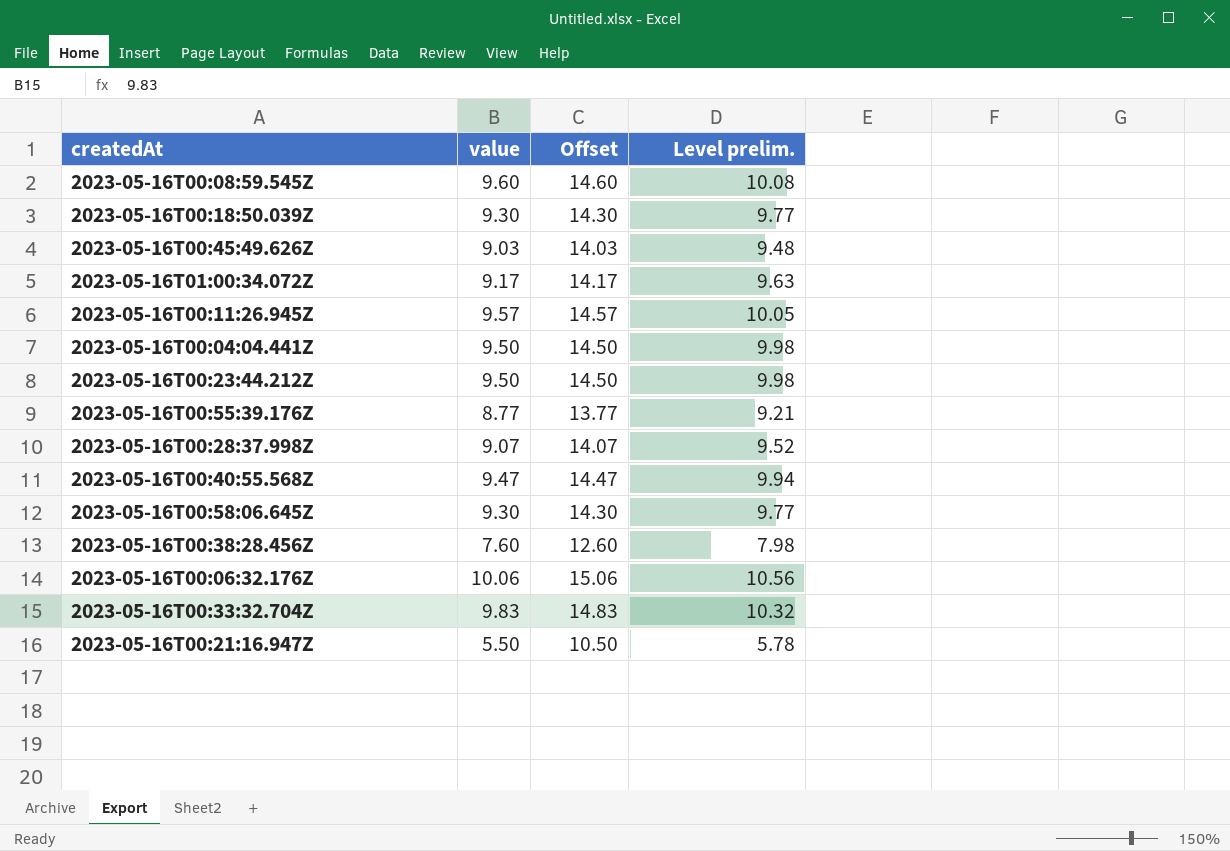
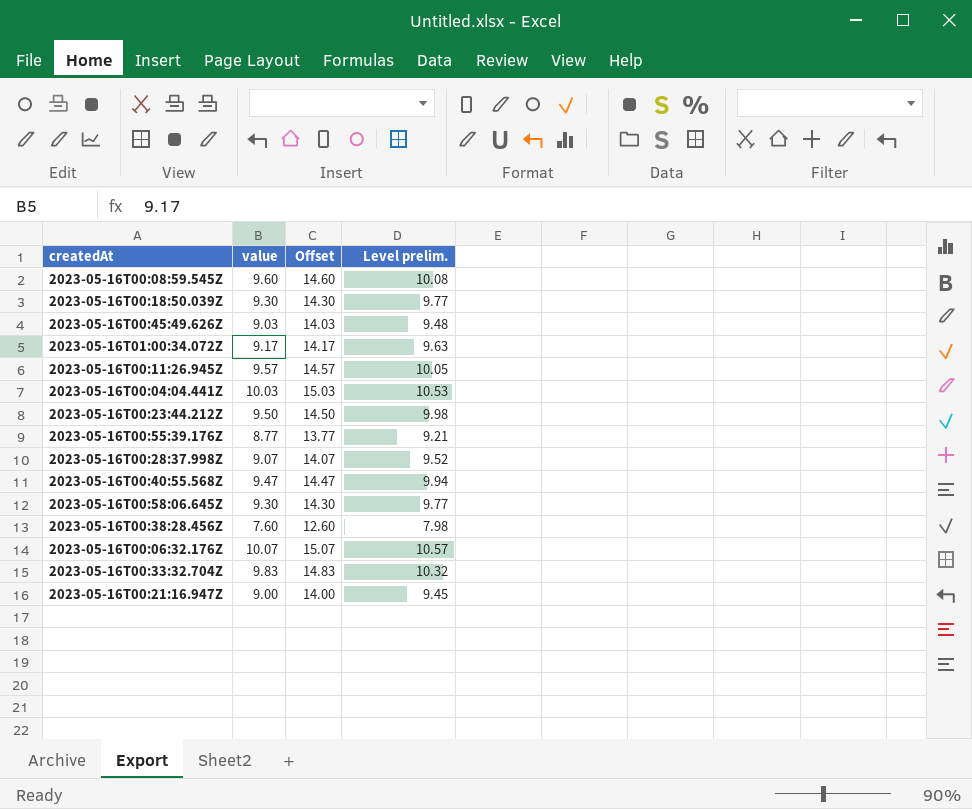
2023-05-16T00:04:04.441Z | value: 9.50 -> 10.03
2023-05-16T00:04:04.441Z | Offset: 14.50 -> 15.03
2023-05-16T00:04:04.441Z | Level prelim.: 9.98 -> 10.53
2023-05-16T00:06:32.176Z | value: 10.06 -> 10.07
2023-05-16T00:06:32.176Z | Offset: 15.06 -> 15.07
2023-05-16T00:06:32.176Z | Level prelim.: 10.56 -> 10.57
2023-05-16T00:21:16.947Z | value: 5.50 -> 9.00
2023-05-16T00:21:16.947Z | Offset: 10.50 -> 14.00
2023-05-16T00:21:16.947Z | Level prelim.: 5.78 -> 9.45

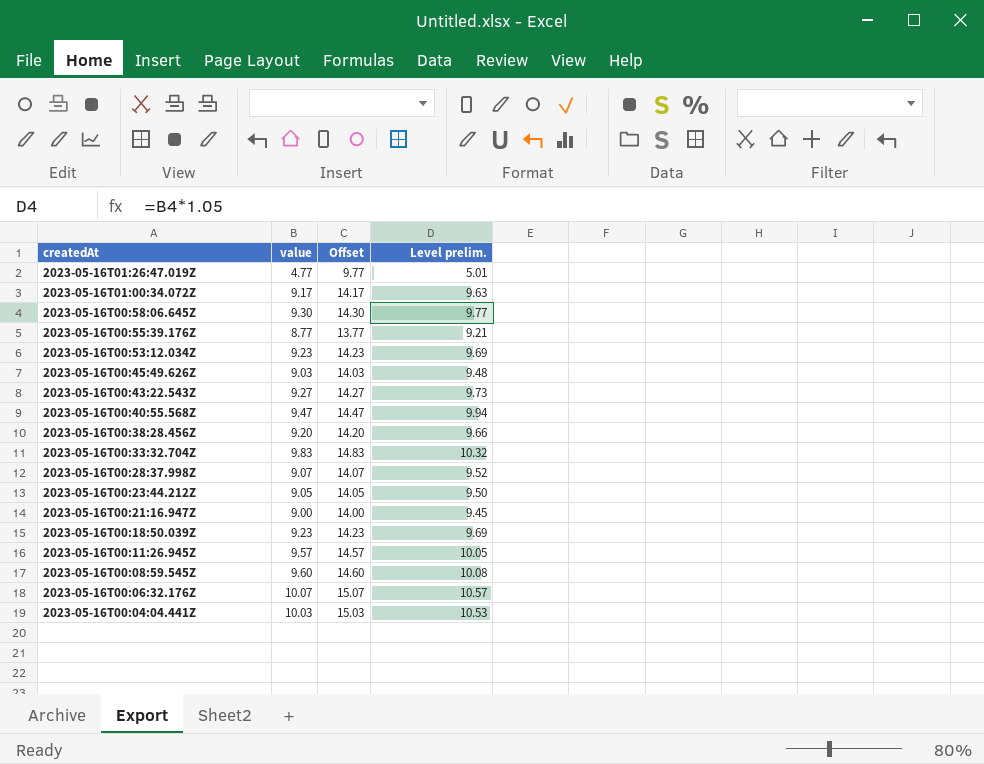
row order: none -> createdAt descending
row 2023-05-16T01:26:47.019Z: none -> 4.77 | 9.77 | 5.01
row 2023-05-16T00:53:12.034Z: none -> 9.23 | 14.23 | 9.69
row 2023-05-16T00:43:22.543Z: none -> 9.27 | 14.27 | 9.73
2023-05-16T00:38:28.456Z | value: 7.60 -> 9.20
2023-05-16T00:38:28.456Z | Offset: 12.60 -> 14.20
2023-05-16T00:38:28.456Z | Level prelim.: 7.98 -> 9.66
2023-05-16T00:23:44.212Z | value: 9.50 -> 9.05
2023-05-16T00:23:44.212Z | Offset: 14.50 -> 14.05
2023-05-16T00:23:44.212Z | Level prelim.: 9.98 -> 9.50
2023-05-16T00:18:50.039Z | value: 9.30 -> 9.23
2023-05-16T00:18:50.039Z | Offset: 14.30 -> 14.23
2023-05-16T00:18:50.039Z | Level prelim.: 9.77 -> 9.69

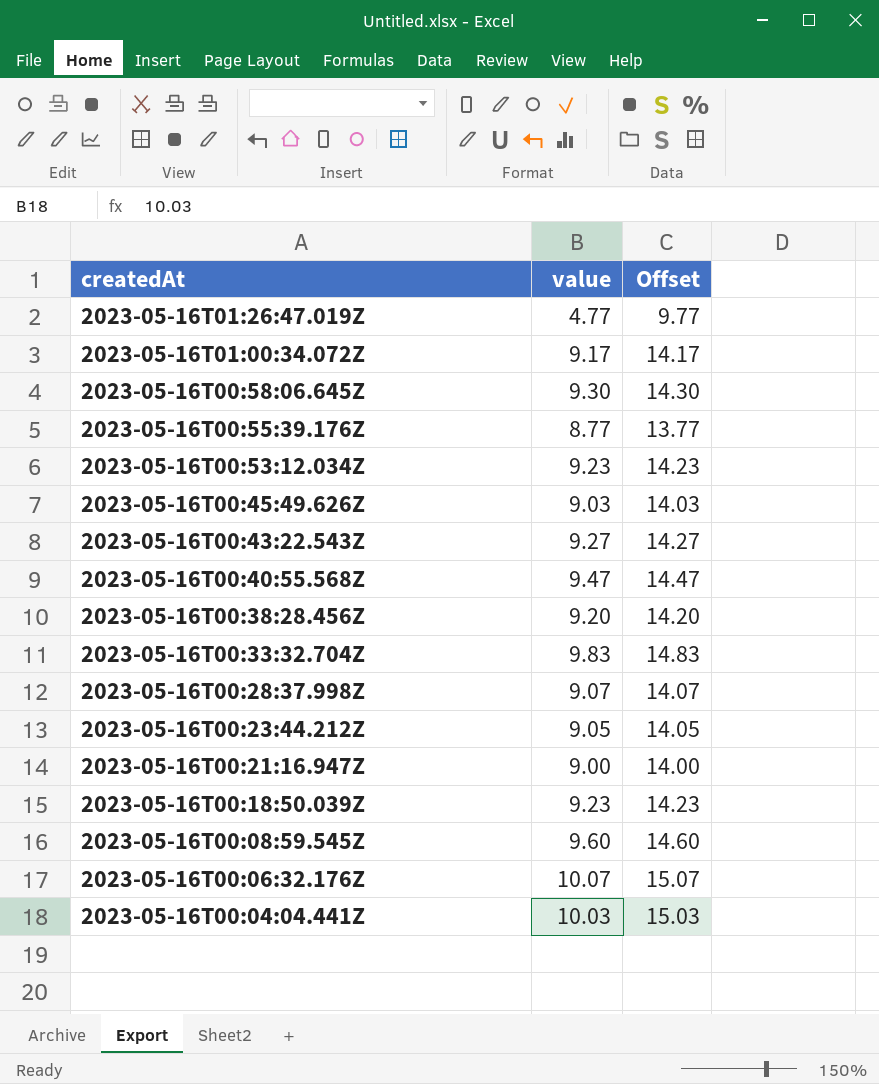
column Level prelim. | formula: [value] * 1.05 -> none
row 2023-05-16T00:11:26.945Z: 9.57 | 14.57 | 10.05 -> none

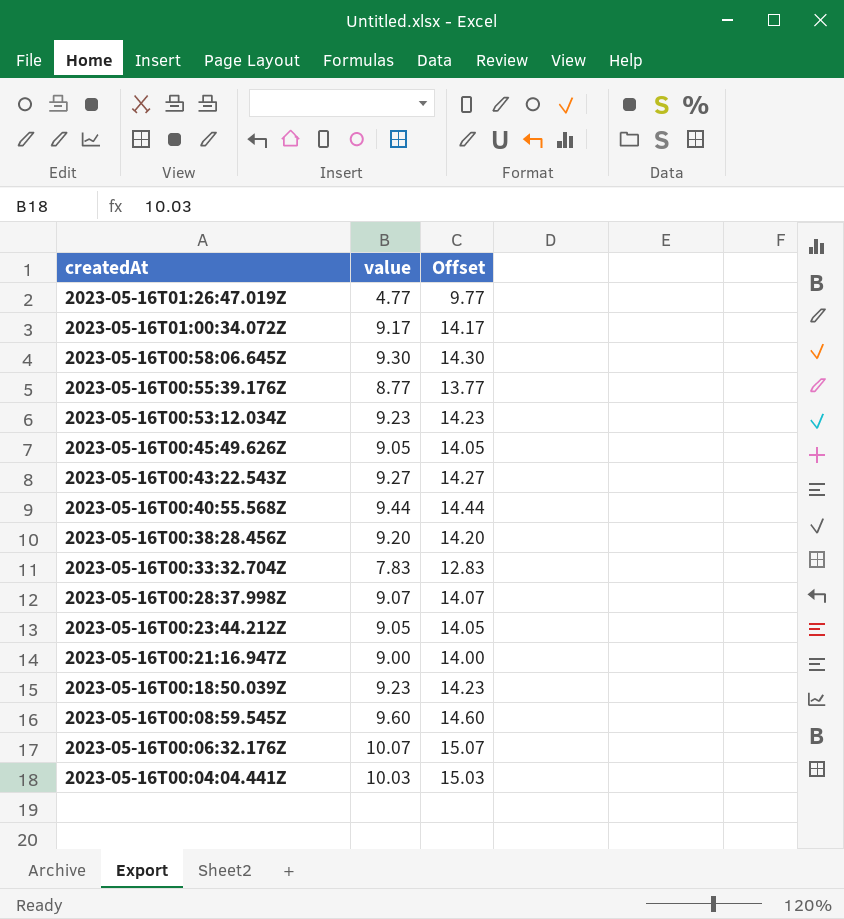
2023-05-16T00:45:49.626Z | value: 9.03 -> 9.05
2023-05-16T00:45:49.626Z | Offset: 14.03 -> 14.05
2023-05-16T00:40:55.568Z | value: 9.47 -> 9.44
2023-05-16T00:40:55.568Z | Offset: 14.47 -> 14.44
2023-05-16T00:33:32.704Z | value: 9.83 -> 7.83
2023-05-16T00:33:32.704Z | Offset: 14.83 -> 12.83

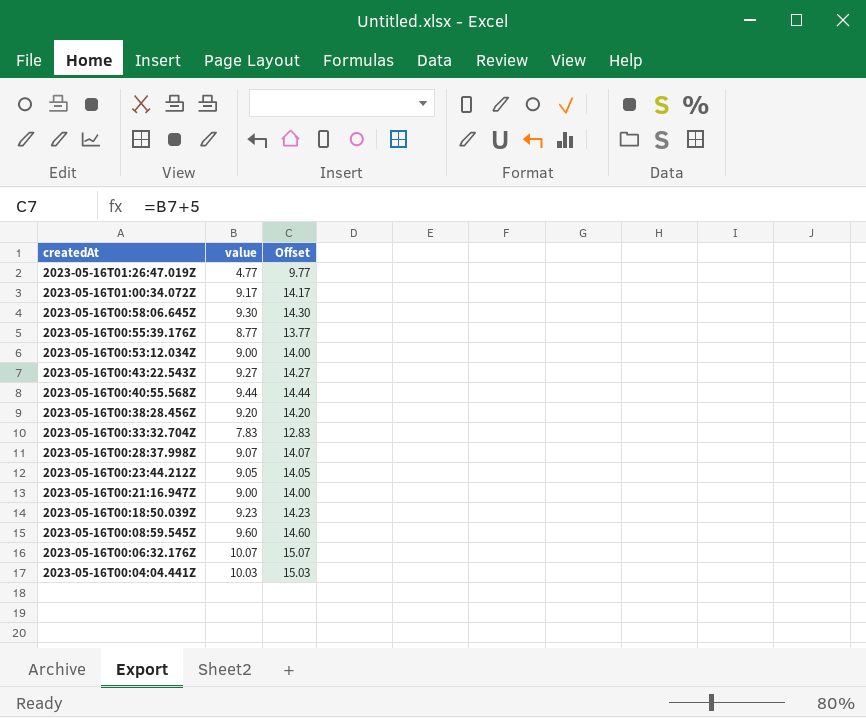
row 2023-05-16T00:45:49.626Z: 9.05 | 14.05 -> none
2023-05-16T00:53:12.034Z | value: 9.23 -> 9.00
2023-05-16T00:53:12.034Z | Offset: 14.23 -> 14.00

